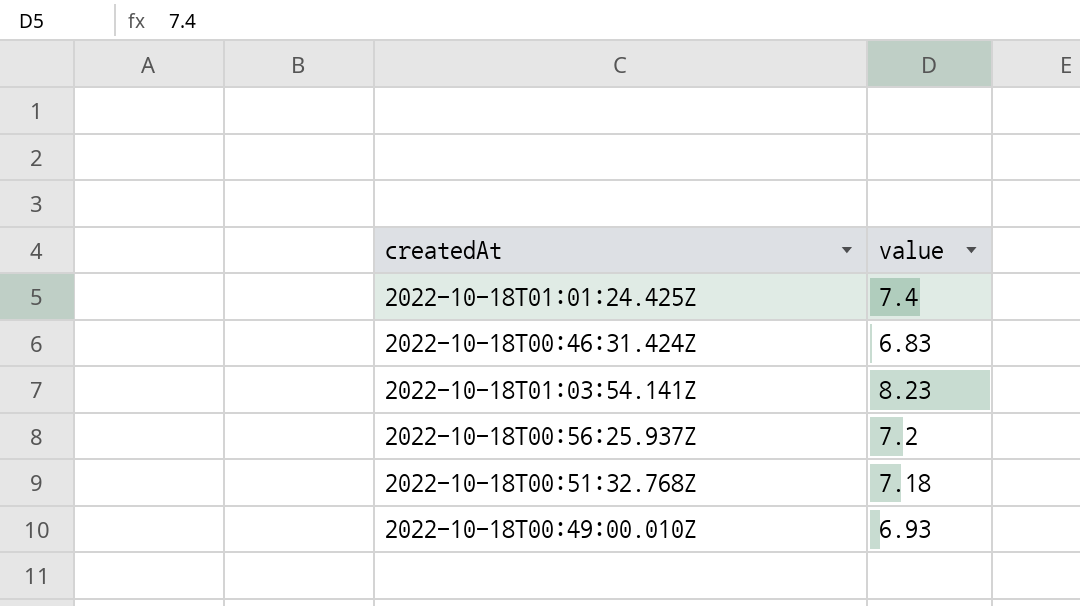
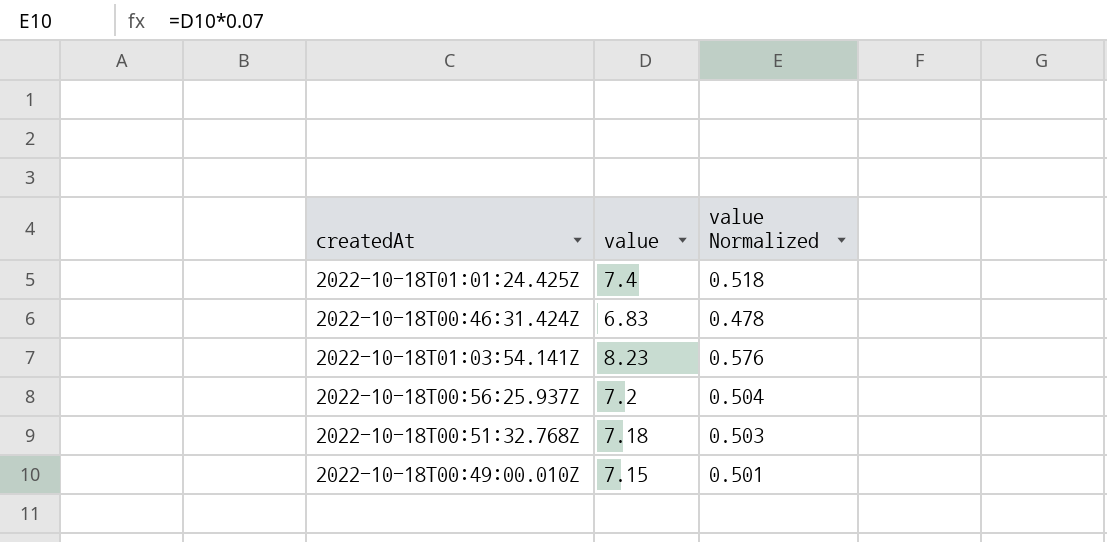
column value Normalized | formula: none -> [value] * 0.07
2022-10-18T00:49:00.010Z | value: 6.93 -> 7.15

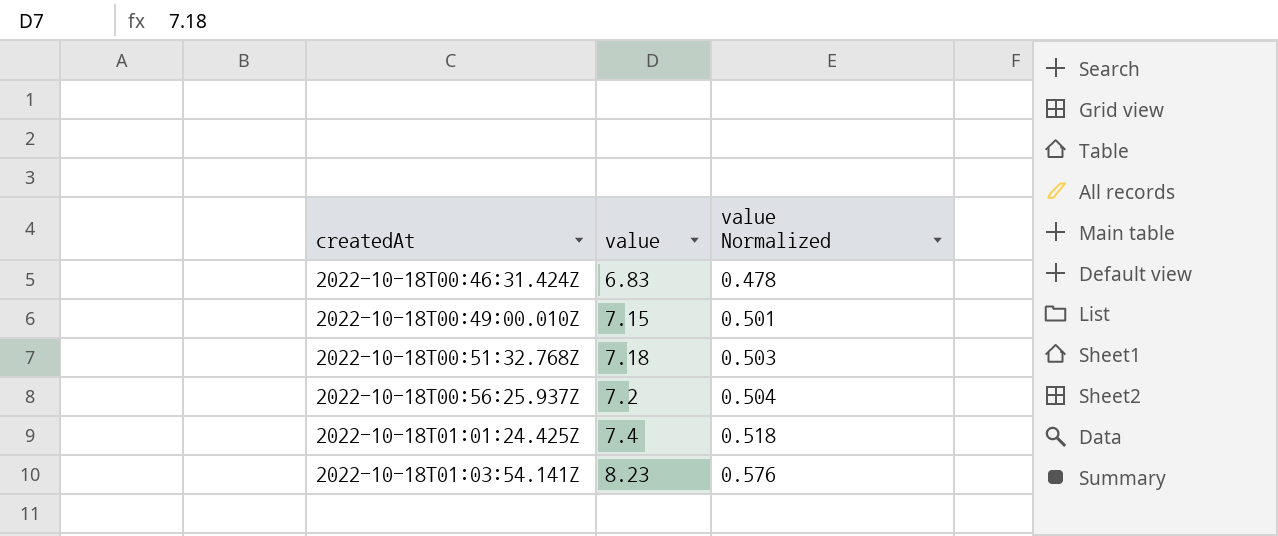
row order: none -> createdAt ascending

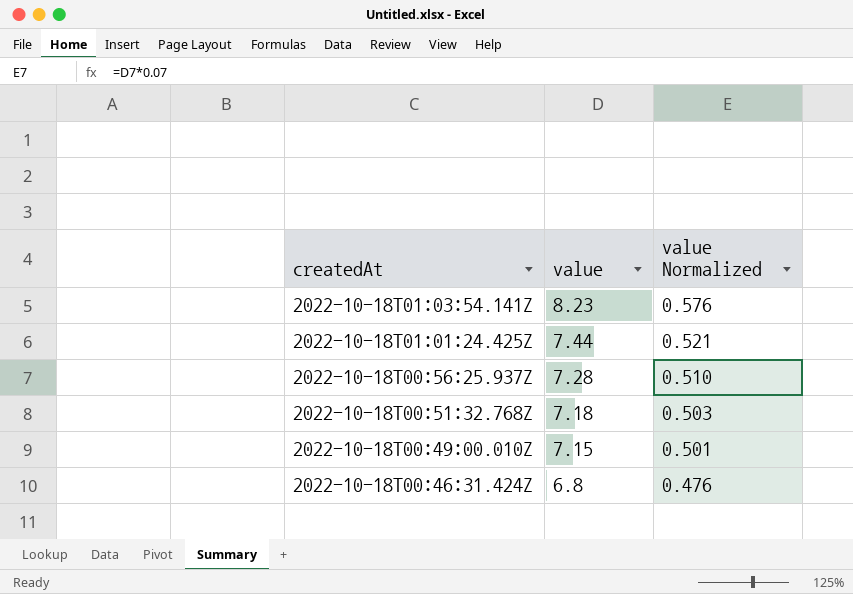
row order: createdAt ascending -> createdAt descending
2022-10-18T01:01:24.425Z | value: 7.4 -> 7.44
2022-10-18T01:01:24.425Z | value Normalized: 0.518 -> 0.521
2022-10-18T00:56:25.937Z | value: 7.2 -> 7.28
2022-10-18T00:56:25.937Z | value Normalized: 0.504 -> 0.510
2022-10-18T00:46:31.424Z | value: 6.83 -> 6.8
2022-10-18T00:46:31.424Z | value Normalized: 0.478 -> 0.476

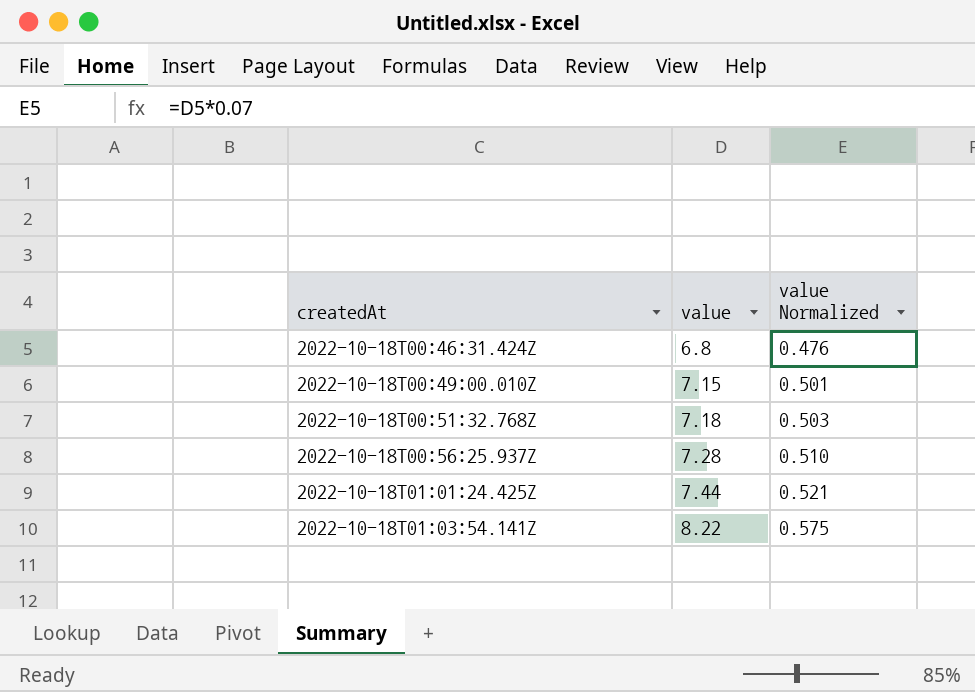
row order: createdAt descending -> createdAt ascending
2022-10-18T01:03:54.141Z | value: 8.23 -> 8.22
2022-10-18T01:03:54.141Z | value Normalized: 0.576 -> 0.575

